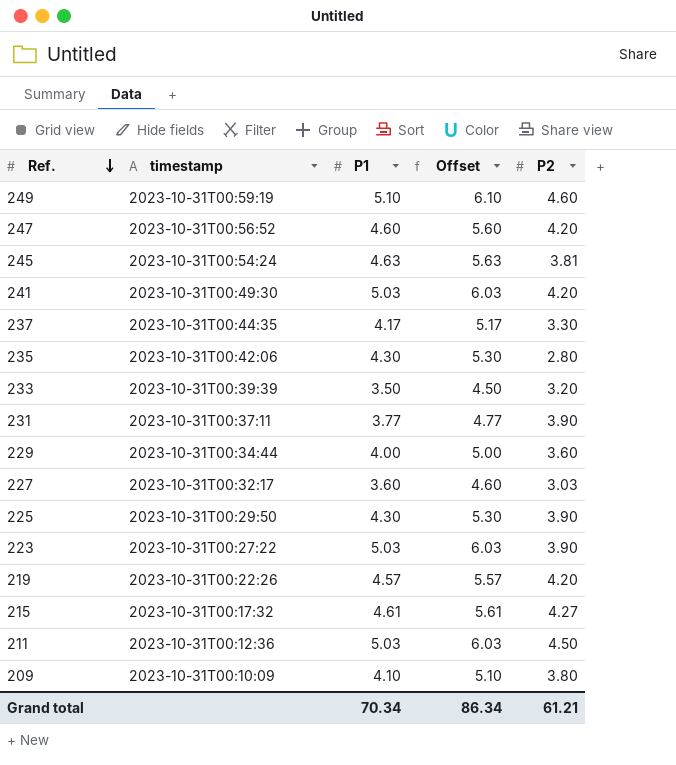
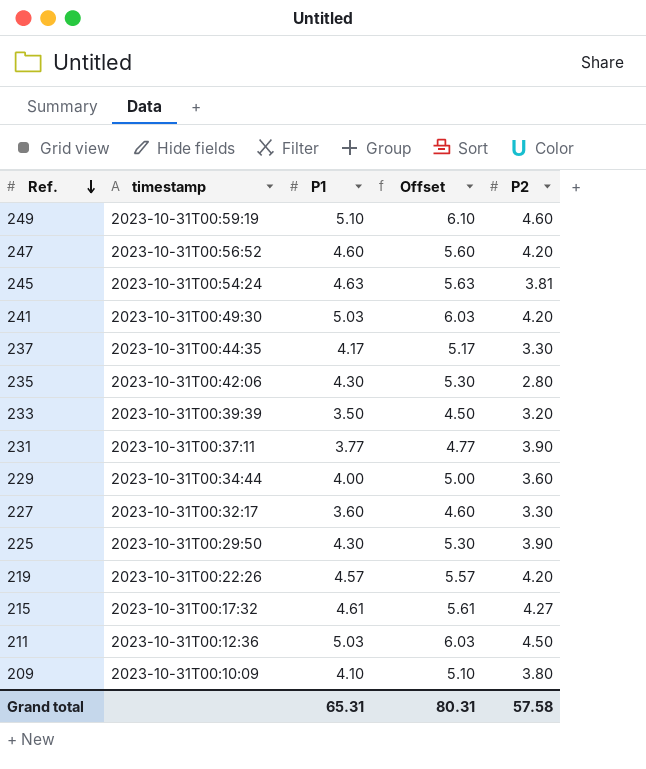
row 223: 2023-10-31T00:27:22 | 5.03 | 6.03 | 3.90 -> none
227 | P2: 3.03 -> 3.30
Grand total | P1: 70.34 -> 65.31
Grand total | Offset: 86.34 -> 80.31
Grand total | P2: 61.21 -> 57.58

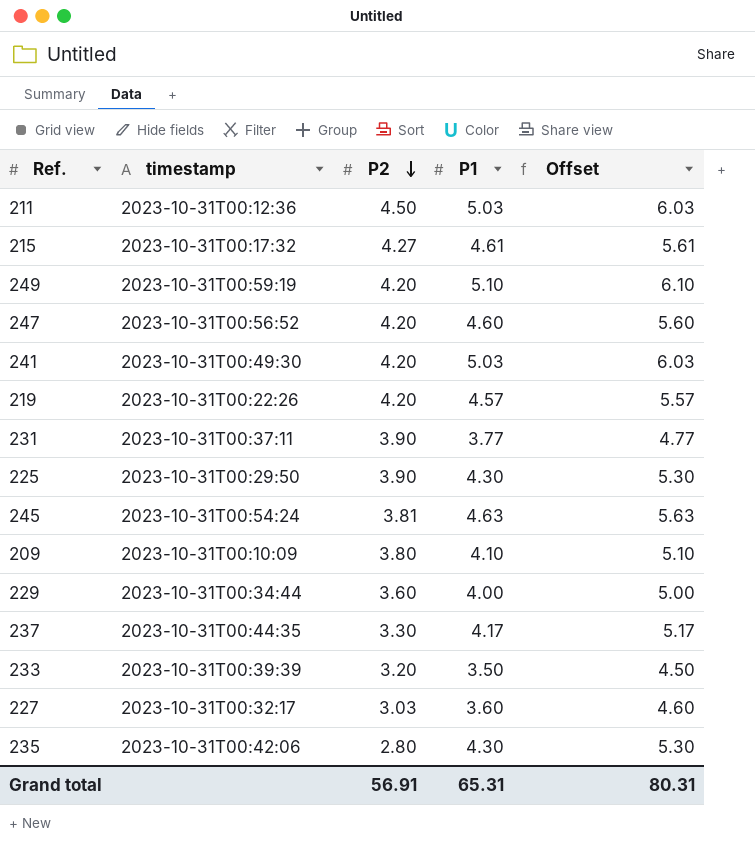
row order: Ref. descending -> P2 descending
column P2 | position: 5 -> 3
249 | P2: 4.60 -> 4.20
227 | P2: 3.30 -> 3.03
Grand total | P2: 57.58 -> 56.91

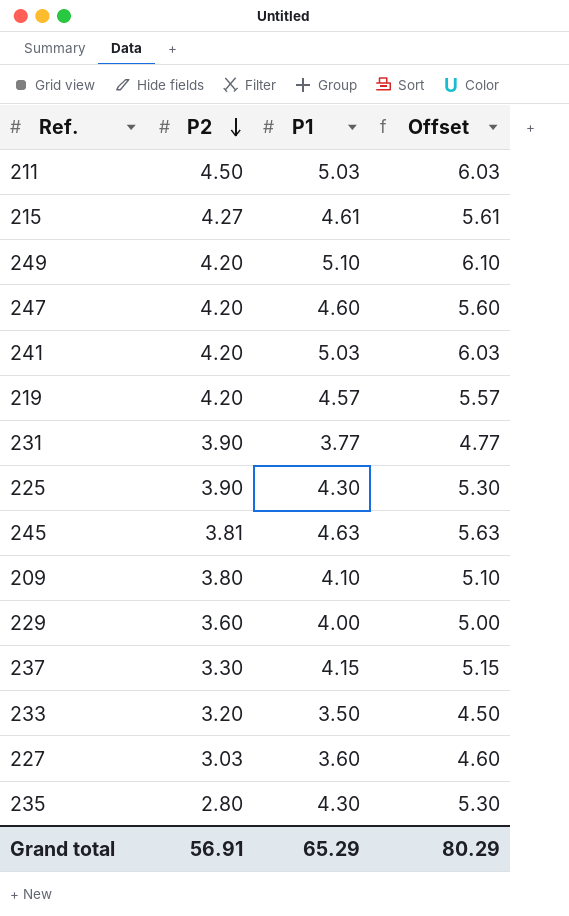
column timestamp | position: 2 -> none
237 | P1: 4.17 -> 4.15
237 | Offset: 5.17 -> 5.15
Grand total | P1: 65.31 -> 65.29
Grand total | Offset: 80.31 -> 80.29

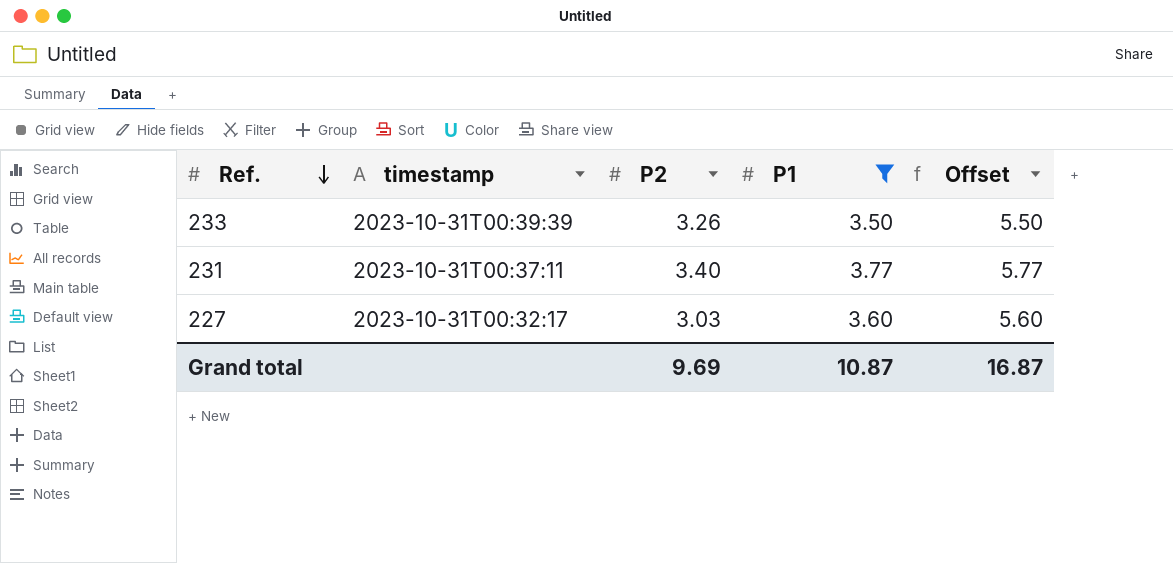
filter: none -> P1 <= 3.77
row order: P2 descending -> Ref. descending
column timestamp | position: none -> 2
column Offset | formula: [P1] + 1 -> [P1] + 2
233 | P2: 3.20 -> 3.26
231 | P2: 3.90 -> 3.40
Grand total | P2: 56.91 -> 9.69
Grand total | P1: 65.29 -> 10.87
Grand total | Offset: 80.29 -> 16.87

